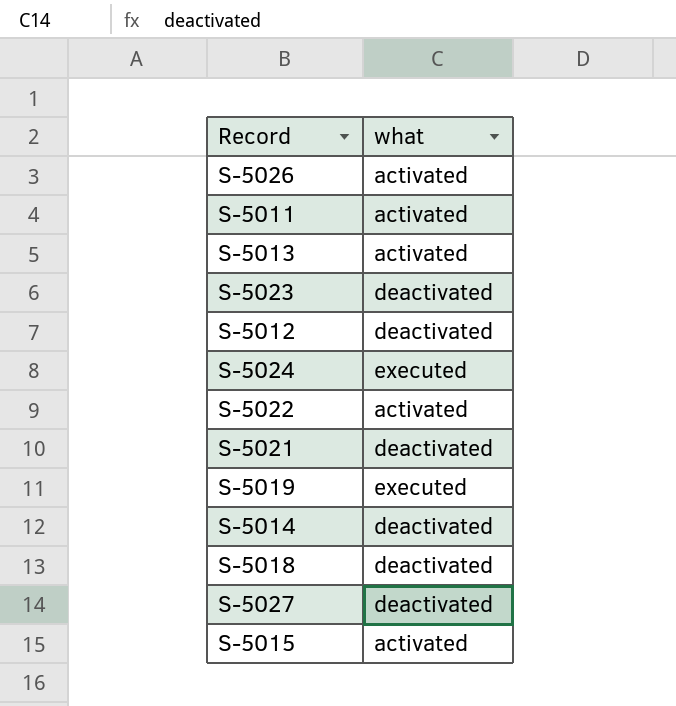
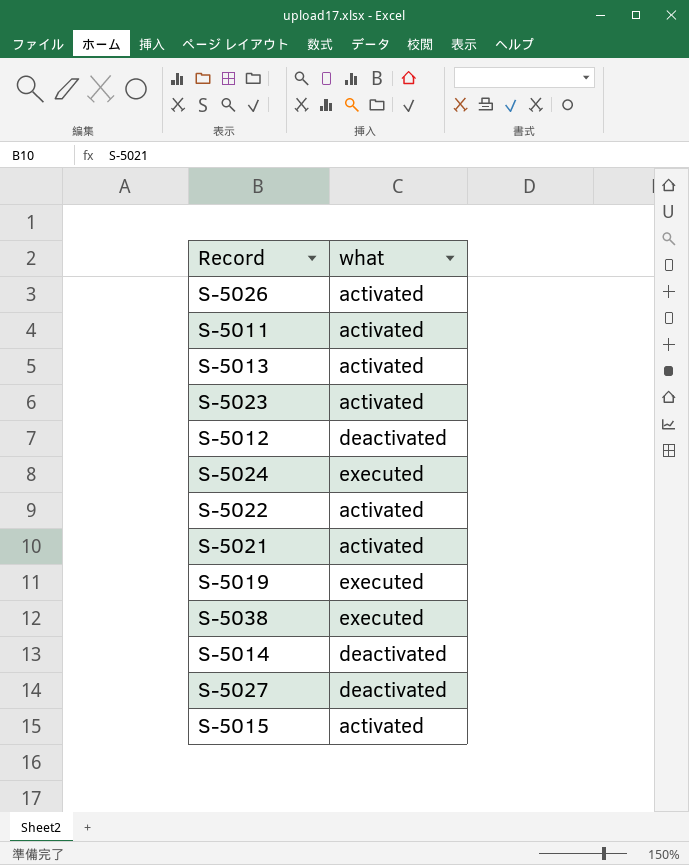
row S-5018: deactivated -> none
S-5023 | what: deactivated -> activated
S-5021 | what: deactivated -> activated
row S-5038: none -> executed

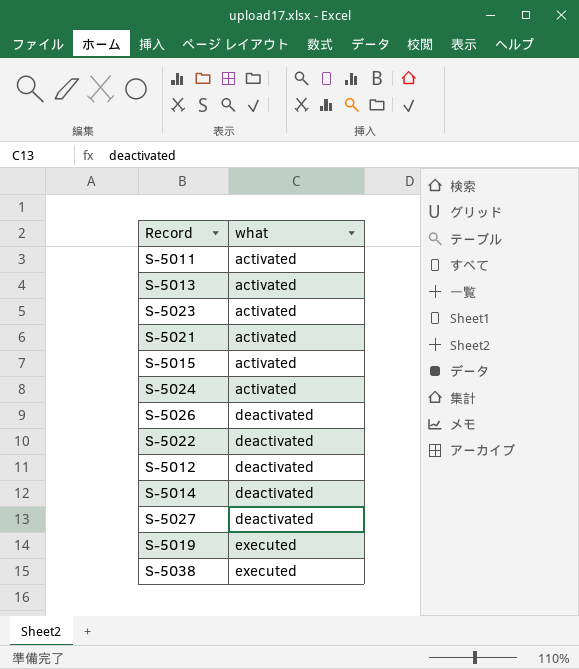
row order: none -> what ascending
S-5024 | what: executed -> activated
S-5026 | what: activated -> deactivated
S-5022 | what: activated -> deactivated

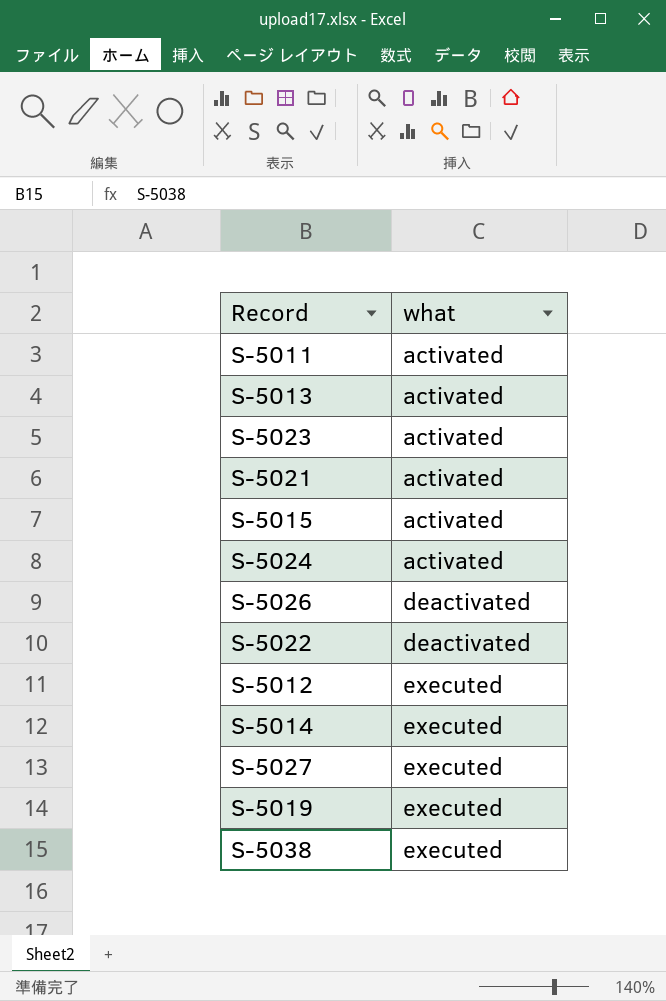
S-5012 | what: deactivated -> executed
S-5014 | what: deactivated -> executed
S-5027 | what: deactivated -> executed

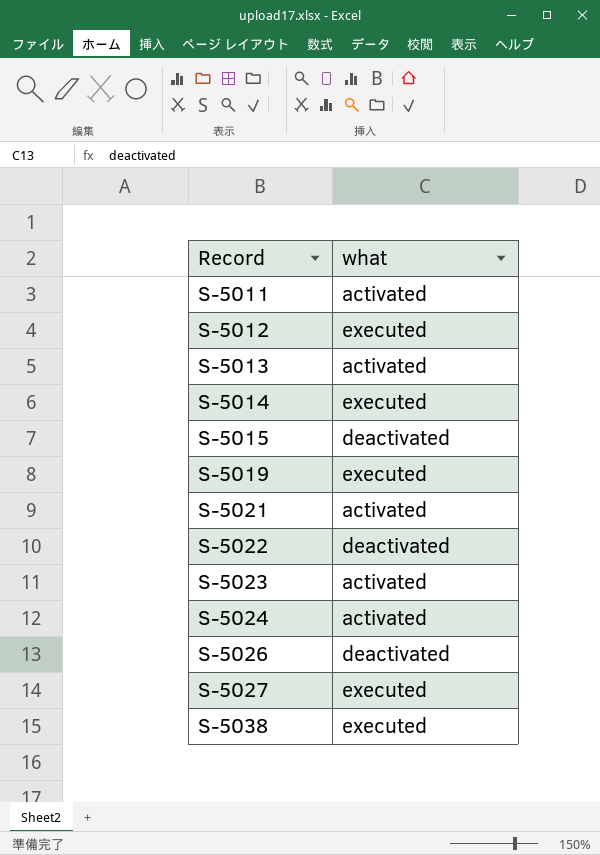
row order: what ascending -> Record ascending
S-5015 | what: activated -> deactivated

